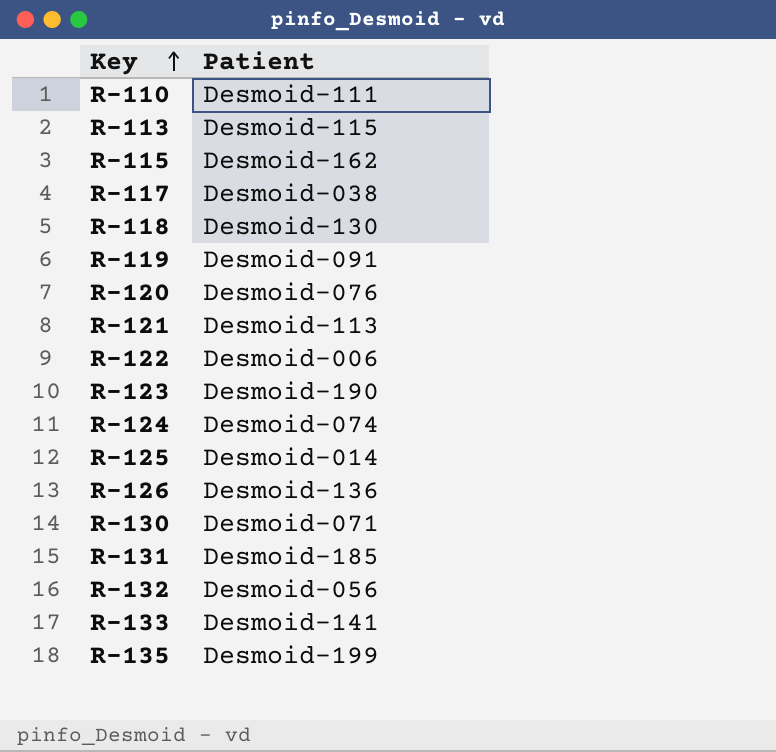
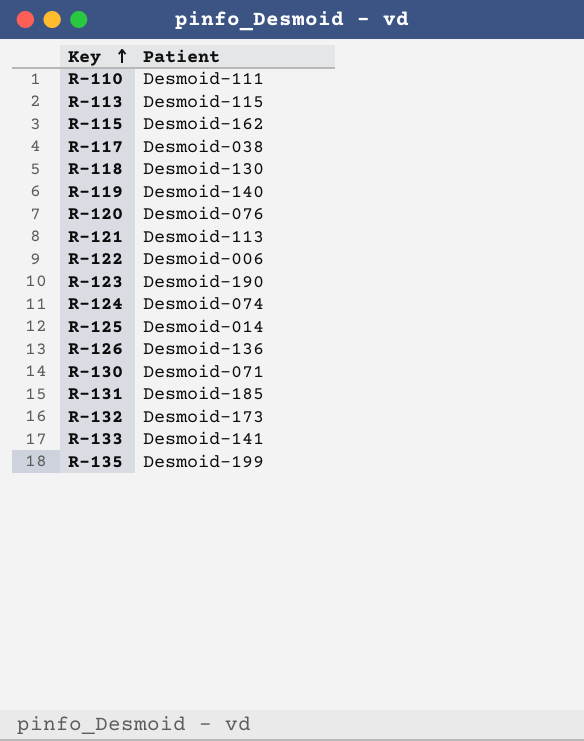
R-119 | Patient: Desmoid-091 -> Desmoid-140
R-132 | Patient: Desmoid-056 -> Desmoid-173

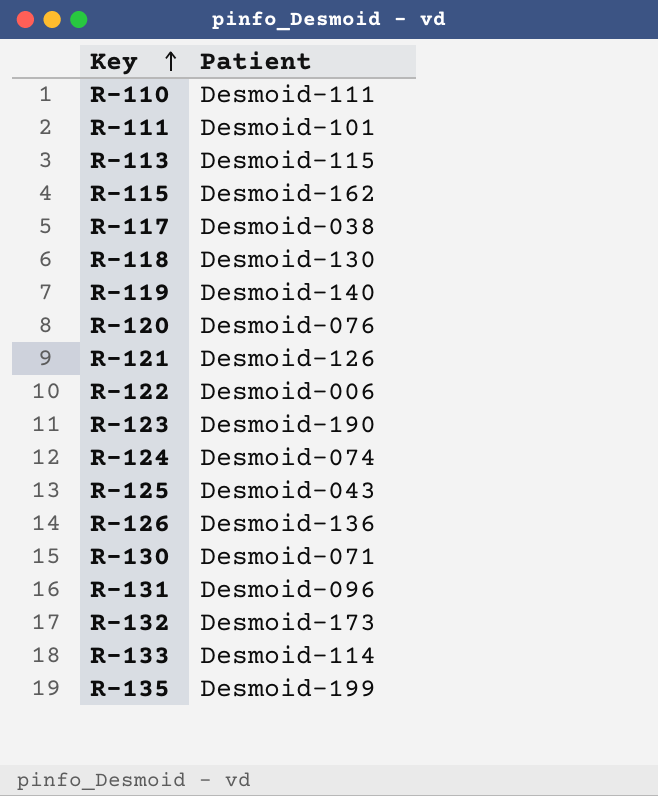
row R-111: none -> Desmoid-101
R-121 | Patient: Desmoid-113 -> Desmoid-126
R-125 | Patient: Desmoid-014 -> Desmoid-043
R-131 | Patient: Desmoid-185 -> Desmoid-096
R-133 | Patient: Desmoid-141 -> Desmoid-114

